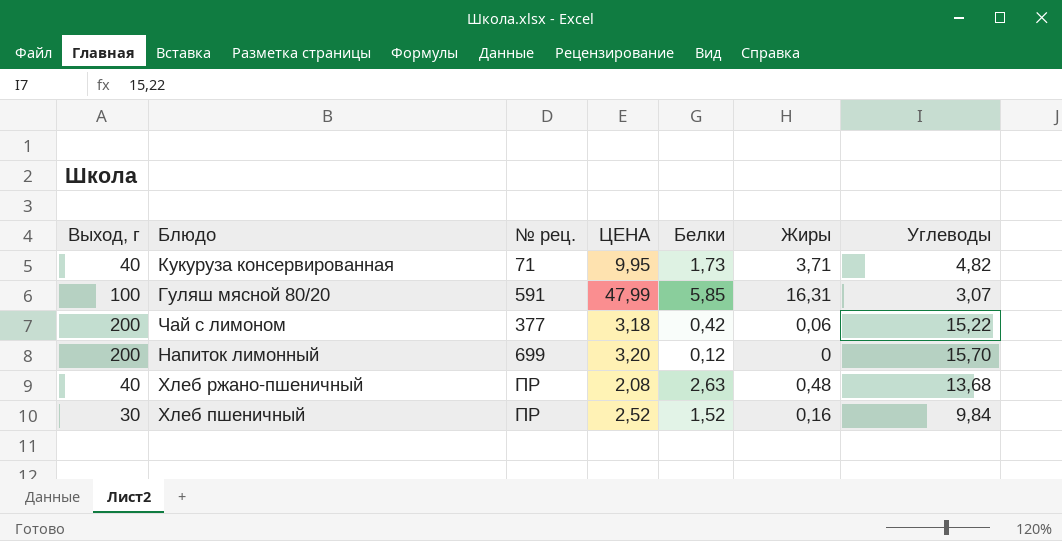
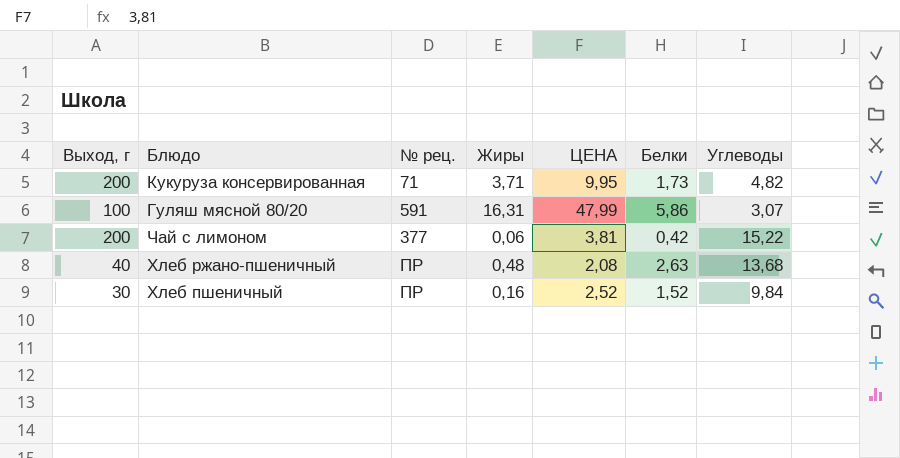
column Жиры | position: 6 -> 4
row Напиток лимонный: 200 | 699 | 3,20 | 0,12 | 0 | 15,70 -> none
Кукуруза консервированная | Выход, г: 40 -> 200
Гуляш мясной 80/20 | Белки: 5,85 -> 5,86
Чай с лимоном | ЦЕНА: 3,18 -> 3,81

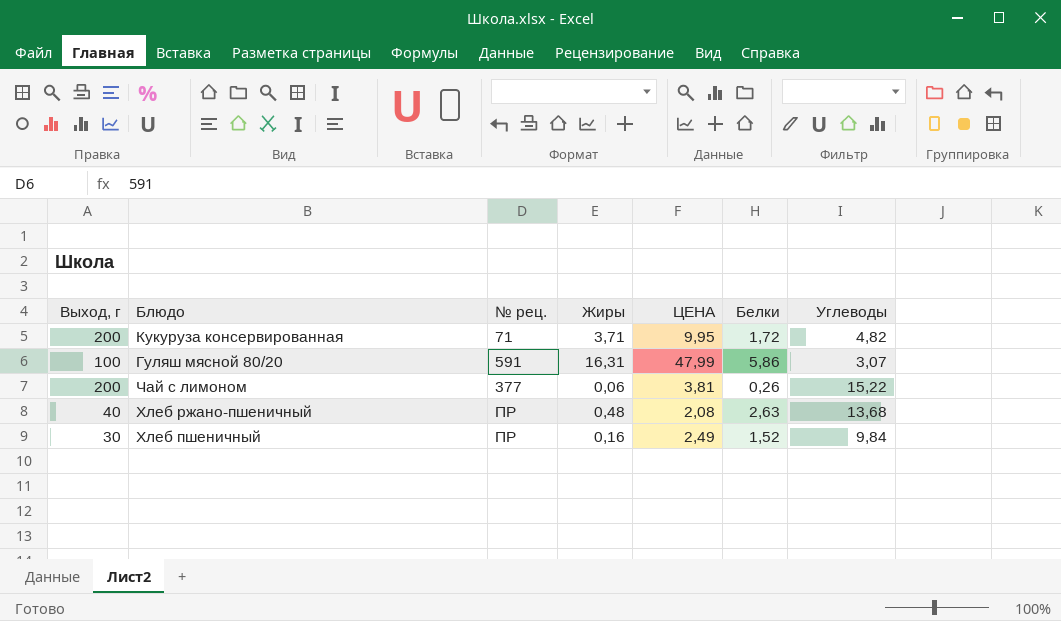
Кукуруза консервированная | Белки: 1,73 -> 1,72
Чай с лимоном | Белки: 0,42 -> 0,26
Хлеб пшеничный | ЦЕНА: 2,52 -> 2,49

